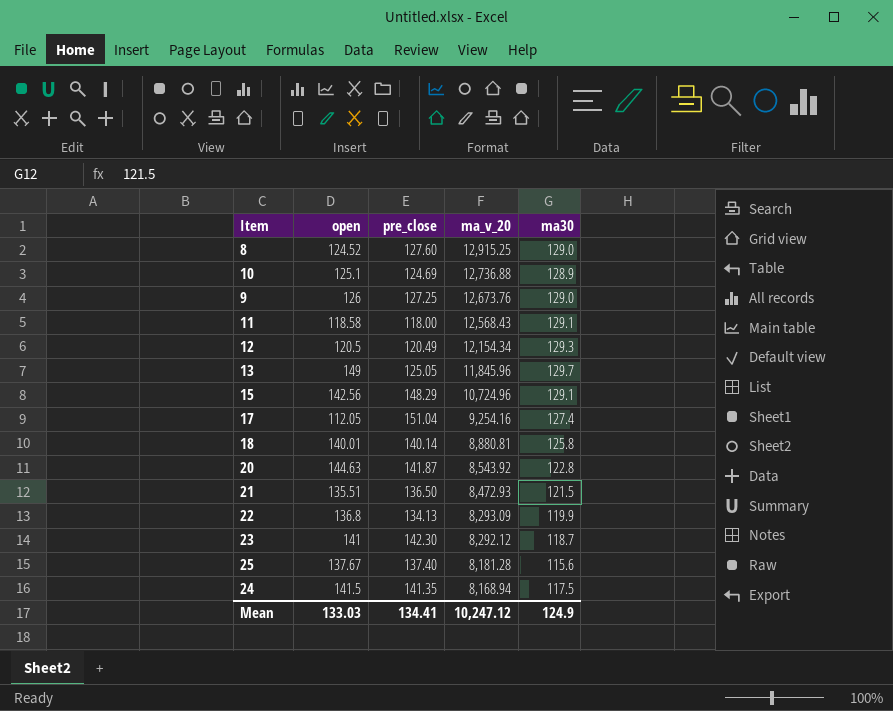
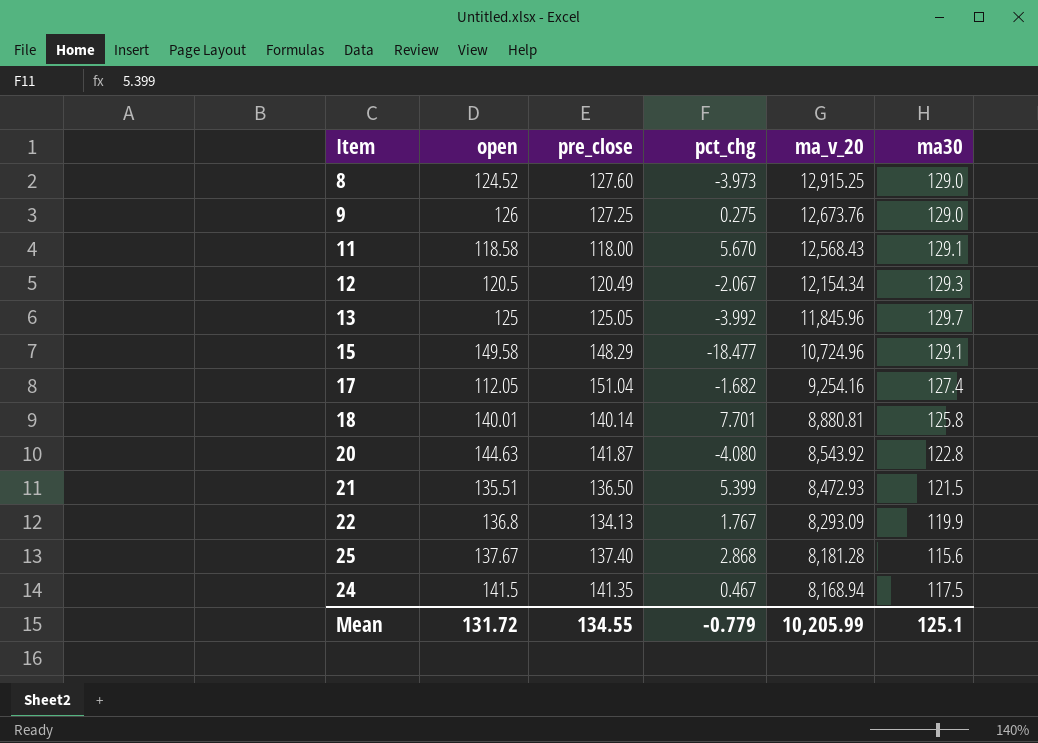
column pct_chg | position: none -> 4
row 10: 125.1 | 124.69 | 12,736.88 | 128.9 -> none
row 23: 141 | 142.30 | 8,292.12 | 118.7 -> none
13 | open: 149 -> 125
15 | open: 142.56 -> 149.58
Mean | open: 133.03 -> 131.72
Mean | pre_close: 134.41 -> 134.55
Mean | ma_v_20: 10,247.12 -> 10,205.99
Mean | ma30: 124.9 -> 125.1

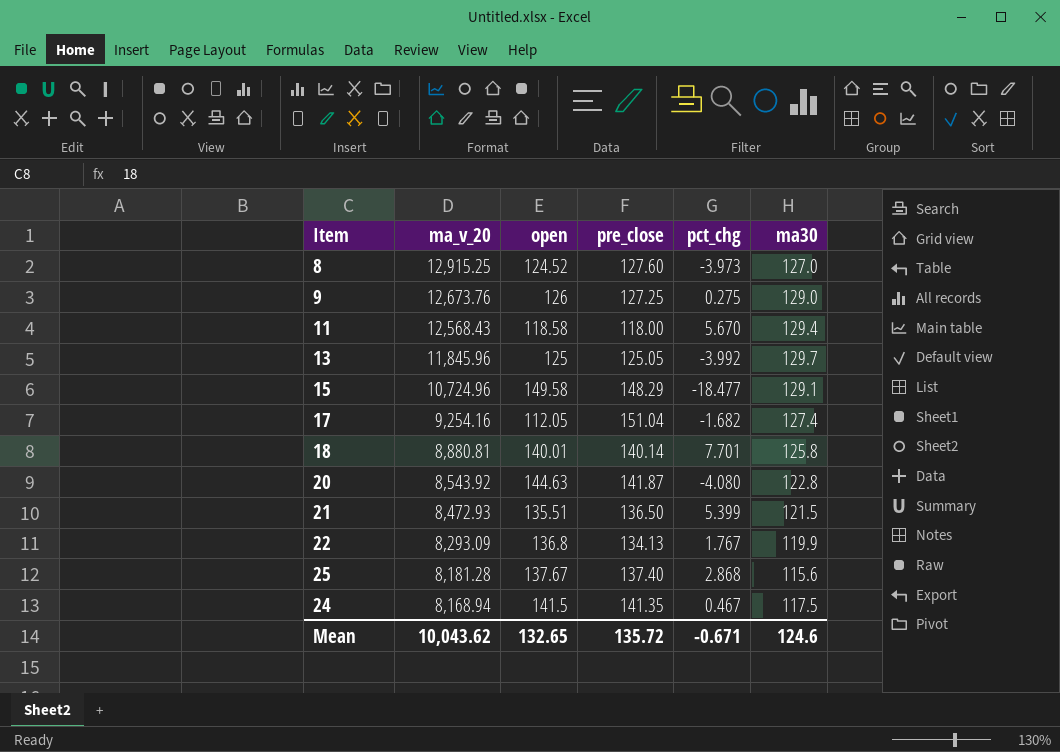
column ma_v_20 | position: 5 -> 2
row 12: 120.5 | 120.49 | -2.067 | 12,154.34 | 129.3 -> none
8 | ma30: 129.0 -> 127.0
11 | ma30: 129.1 -> 129.4
Mean | ma_v_20: 10,205.99 -> 10,043.62
Mean | open: 131.72 -> 132.65
Mean | pre_close: 134.55 -> 135.72
Mean | pct_chg: -0.779 -> -0.671
Mean | ma30: 125.1 -> 124.6

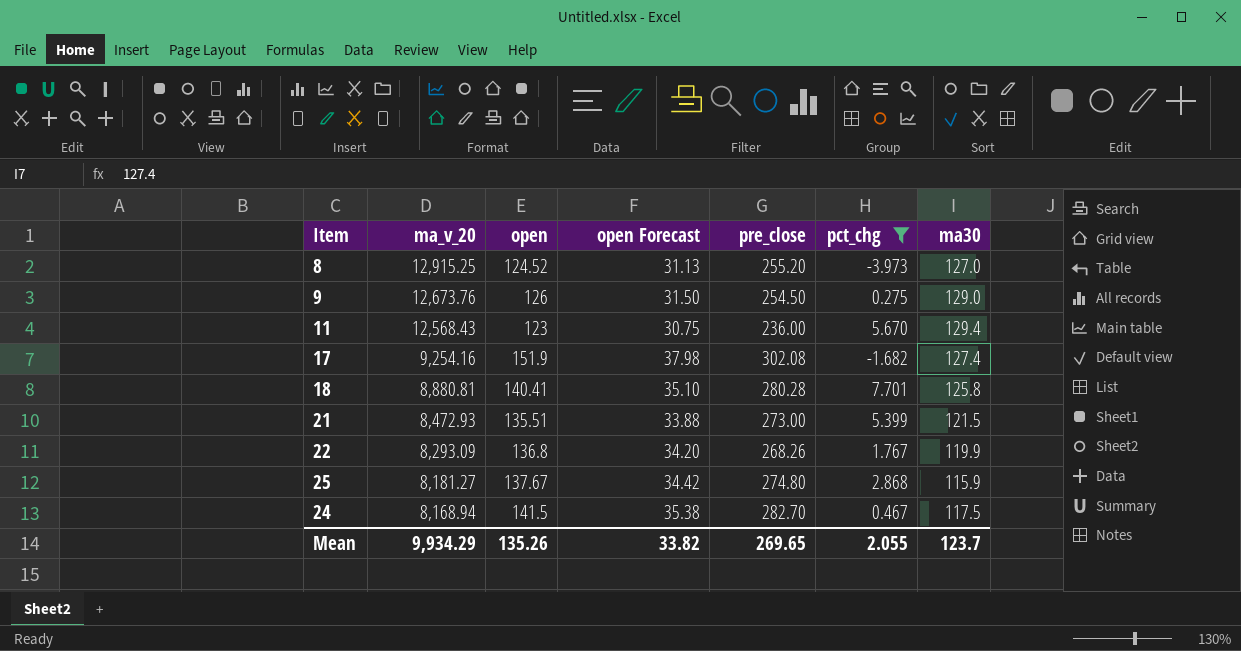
filter: none -> pct_chg >= -3.973
column open Forecast | formula: none -> [open] * 0.25
8 | pre_close: 127.60 -> 255.20
9 | pre_close: 127.25 -> 254.50
11 | open: 118.58 -> 123
11 | pre_close: 118.00 -> 236.00
17 | open: 112.05 -> 151.9
17 | pre_close: 151.04 -> 302.08
18 | open: 140.01 -> 140.41
18 | pre_close: 140.14 -> 280.28
21 | pre_close: 136.50 -> 273.00
22 | pre_close: 134.13 -> 268.26
25 | ma_v_20: 8,181.28 -> 8,181.27
25 | pre_close: 137.40 -> 274.80
25 | ma30: 115.6 -> 115.9
24 | pre_close: 141.35 -> 282.70
Mean | ma_v_20: 10,043.62 -> 9,934.29
Mean | open: 132.65 -> 135.26
Mean | pre_close: 135.72 -> 269.65
Mean | pct_chg: -0.671 -> 2.055
Mean | ma30: 124.6 -> 123.7

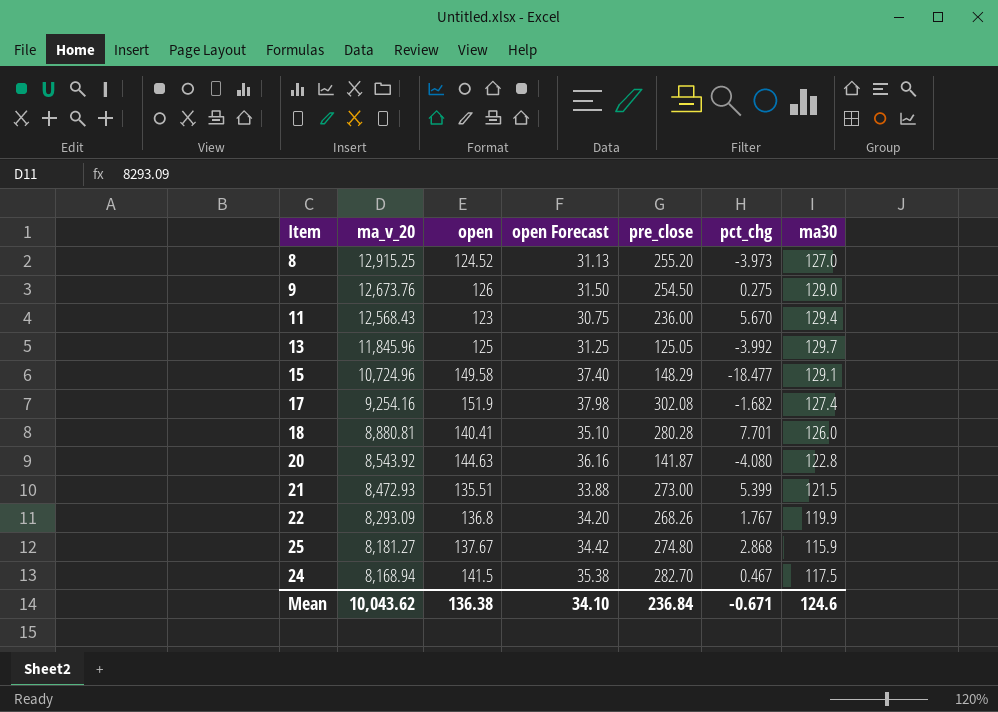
filter: pct_chg >= -3.973 -> none
18 | ma30: 125.8 -> 126.0
Mean | ma_v_20: 9,934.29 -> 10,043.62
Mean | open: 135.26 -> 136.38
Mean | open Forecast: 33.82 -> 34.10
Mean | pre_close: 269.65 -> 236.84
Mean | pct_chg: 2.055 -> -0.671
Mean | ma30: 123.7 -> 124.6

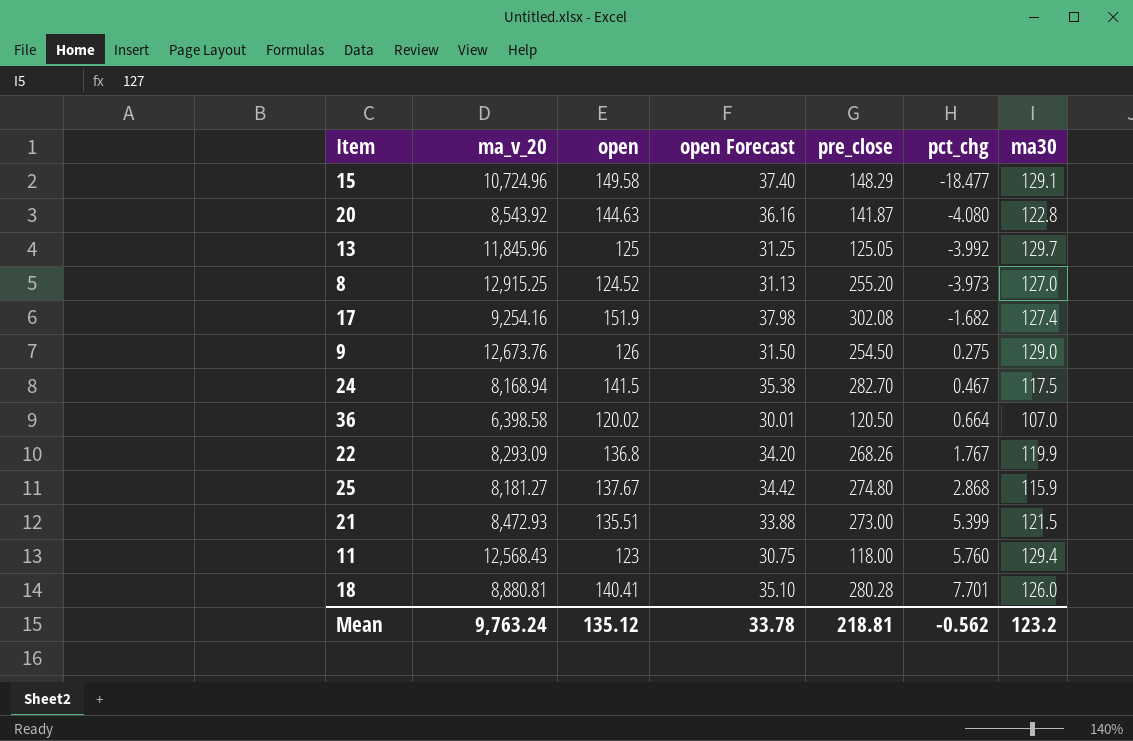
row order: ma_v_20 descending -> pct_chg ascending
row 36: none -> 6,398.58 | 120.02 | 30.01 | 120.50 | 0.664 | 107.0
11 | pre_close: 236.00 -> 118.00
11 | pct_chg: 5.670 -> 5.760
Mean | ma_v_20: 10,043.62 -> 9,763.24
Mean | open: 136.38 -> 135.12
Mean | open Forecast: 34.10 -> 33.78
Mean | pre_close: 236.84 -> 218.81
Mean | pct_chg: -0.671 -> -0.562
Mean | ma30: 124.6 -> 123.2

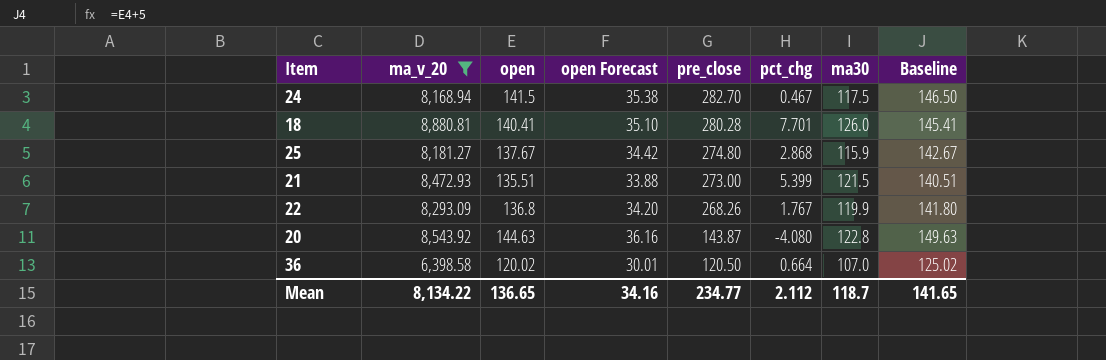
filter: none -> ma_v_20 <= 8,880.81
row order: pct_chg ascending -> pre_close descending
column Baseline | formula: none -> [open] + 5
20 | pre_close: 141.87 -> 143.87
Mean | ma_v_20: 9,763.24 -> 8,134.22
Mean | open: 135.12 -> 136.65
Mean | open Forecast: 33.78 -> 34.16
Mean | pre_close: 218.81 -> 234.77
Mean | pct_chg: -0.562 -> 2.112
Mean | ma30: 123.2 -> 118.7

